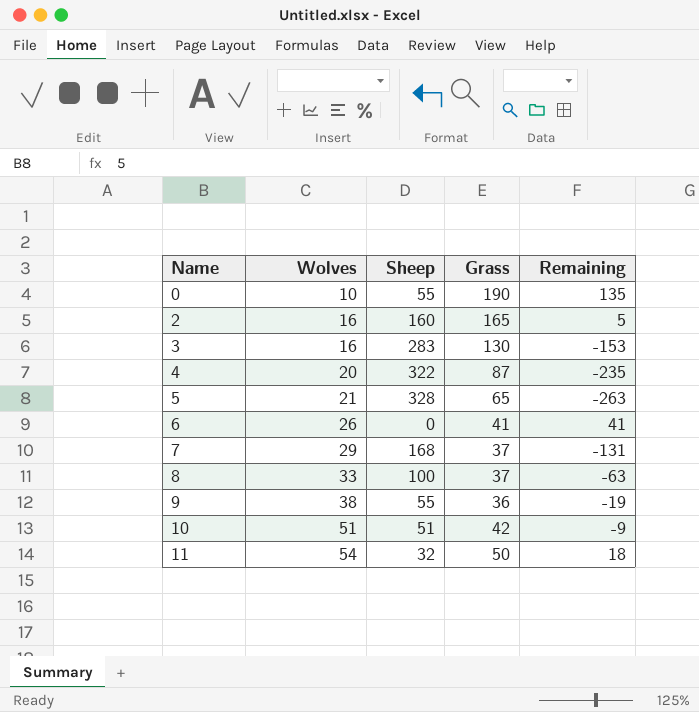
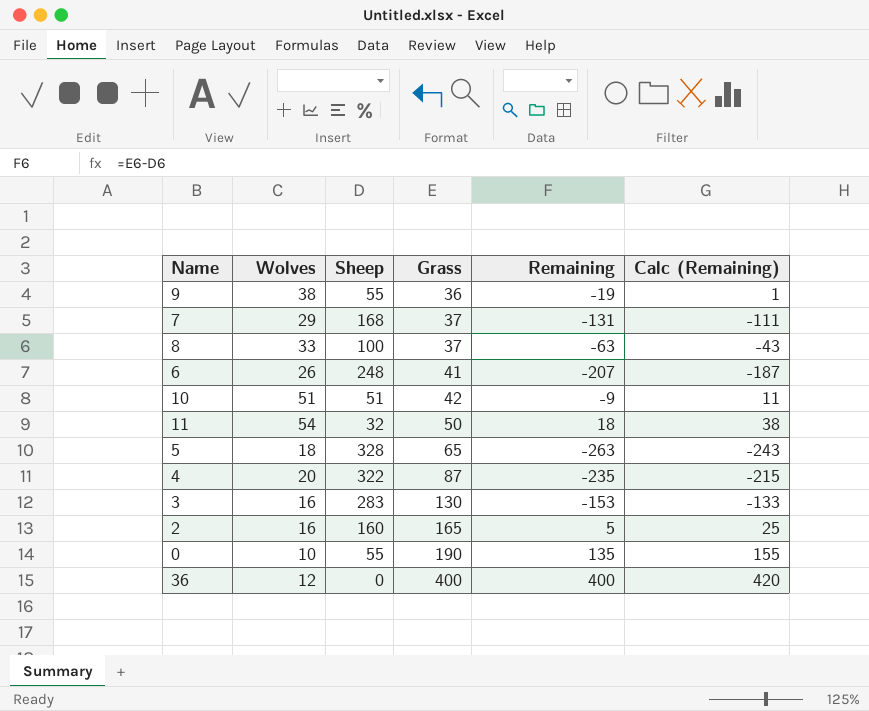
row order: Name ascending -> Grass ascending
column Calc (Remaining) | formula: none -> [Remaining] + 20
6 | Sheep: 0 -> 248
6 | Remaining: 41 -> -207
5 | Wolves: 21 -> 18
row 36: none -> 12 | 0 | 400 | 400 | 420

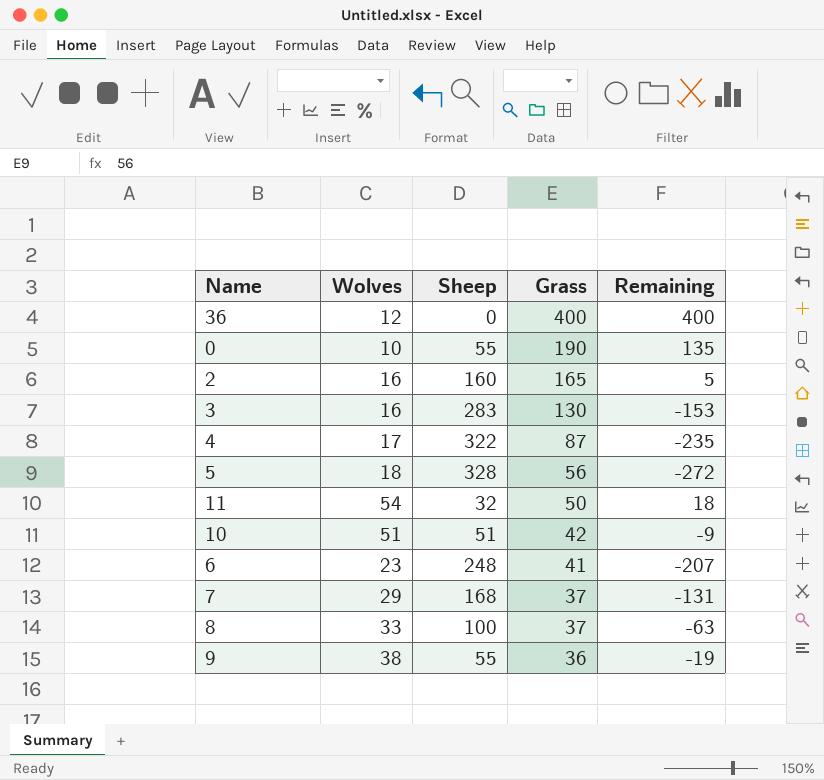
row order: Grass ascending -> Grass descending
column Calc (Remaining) | formula: [Remaining] + 20 -> none
4 | Wolves: 20 -> 17
5 | Grass: 65 -> 56
5 | Remaining: -263 -> -272
6 | Wolves: 26 -> 23

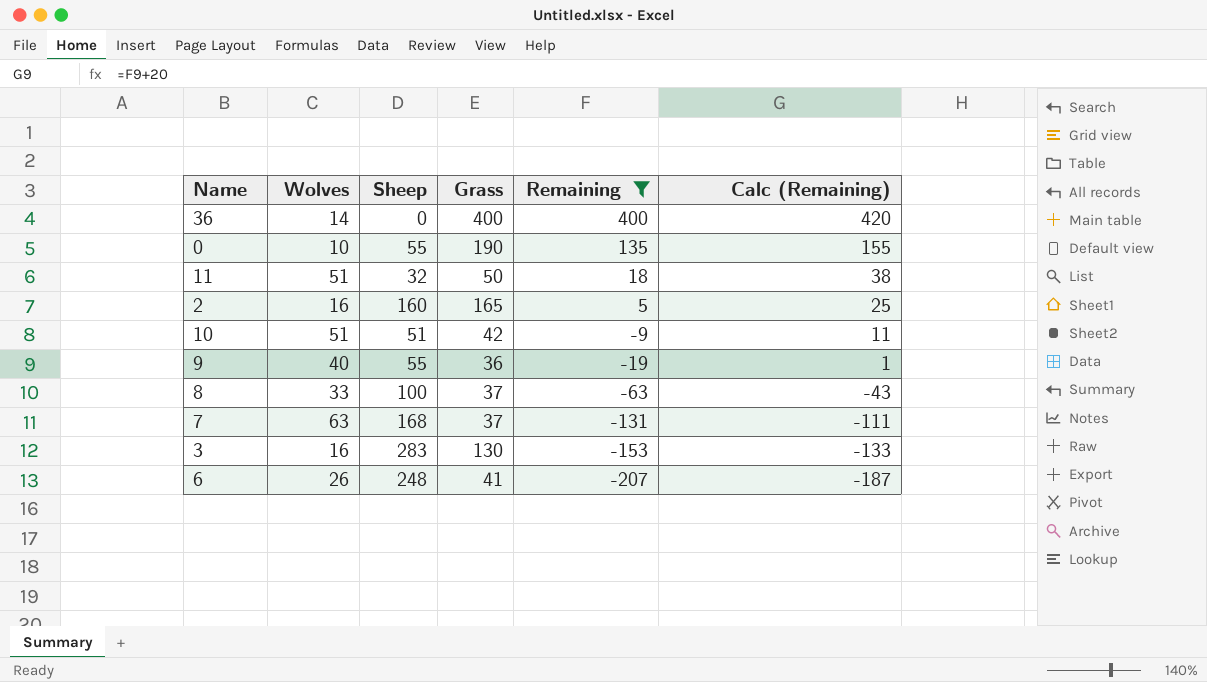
filter: none -> Remaining >= -207
row order: Grass descending -> Remaining descending
column Calc (Remaining) | formula: none -> [Remaining] + 20
36 | Wolves: 12 -> 14
11 | Wolves: 54 -> 51
9 | Wolves: 38 -> 40
7 | Wolves: 29 -> 63
6 | Wolves: 23 -> 26

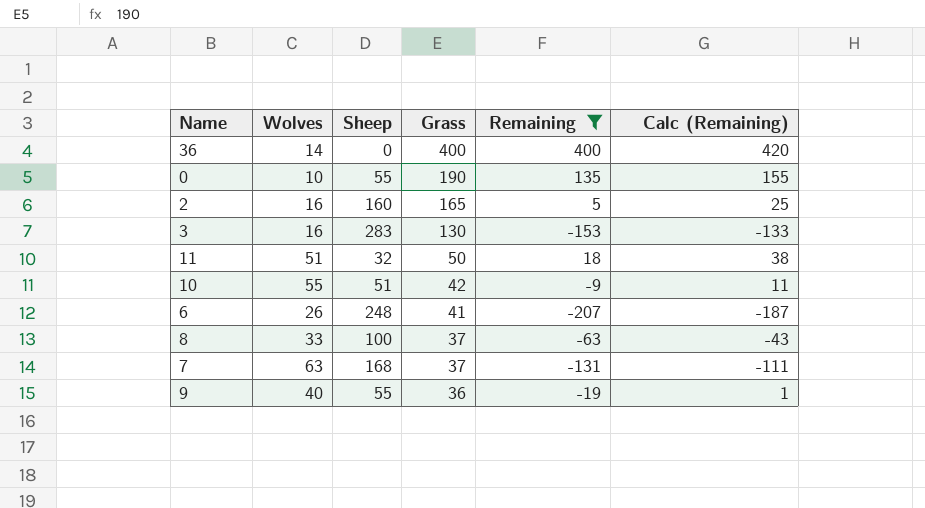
row order: Remaining descending -> Grass descending
10 | Wolves: 51 -> 55

